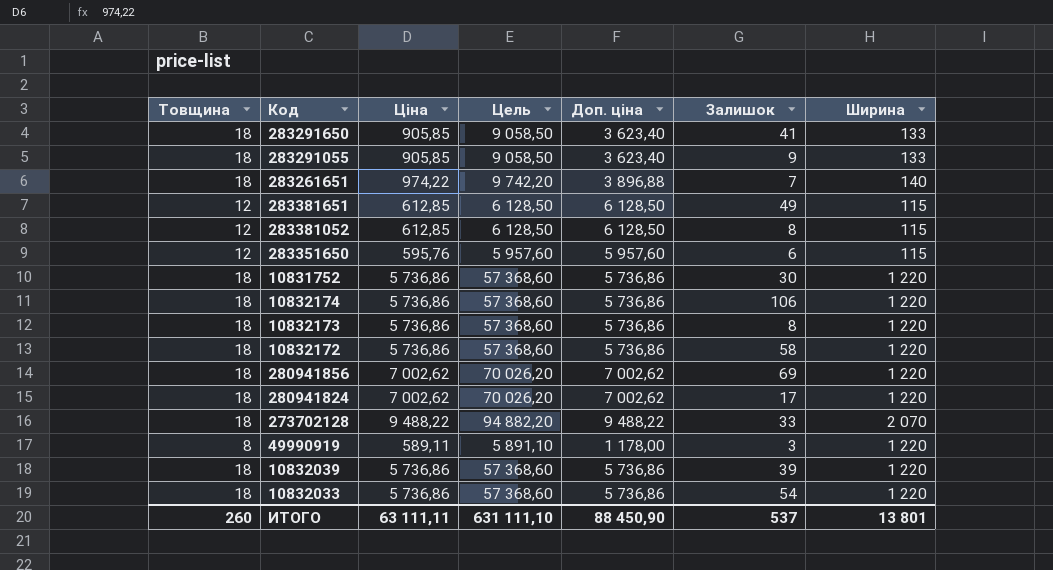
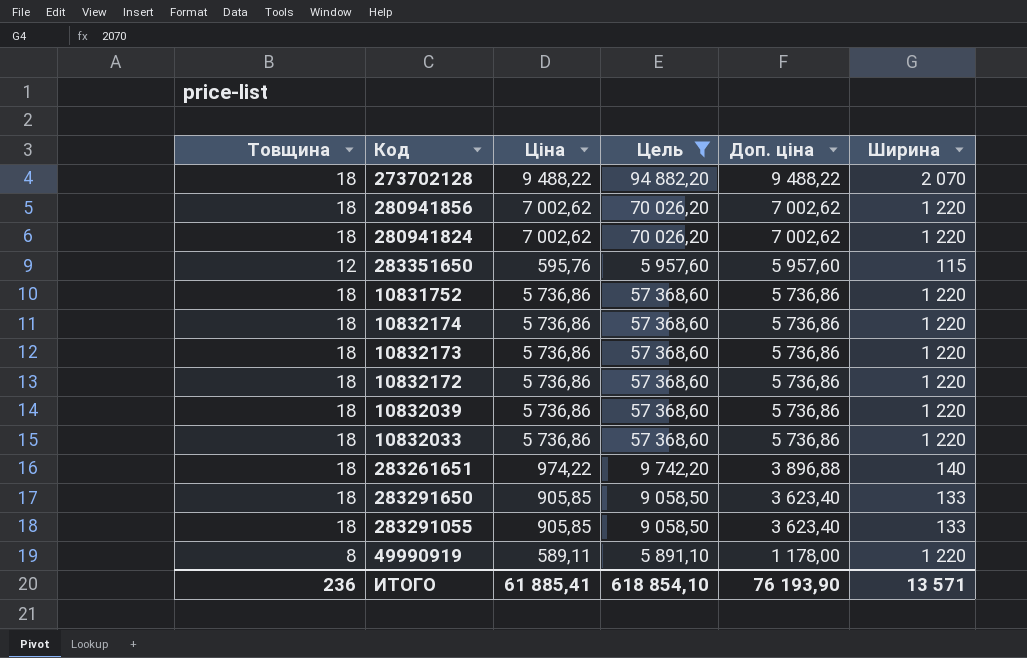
filter: none -> Цель != 6 128,50
row order: none -> Доп. ціна descending
column Залишок | position: 6 -> none
ИТОГО | Товщина: 260 -> 236
ИТОГО | Ціна: 63 111,11 -> 61 885,41
ИТОГО | Цель: 631 111,10 -> 618 854,10
ИТОГО | Доп. ціна: 88 450,90 -> 76 193,90
ИТОГО | Ширина: 13 801 -> 13 571

